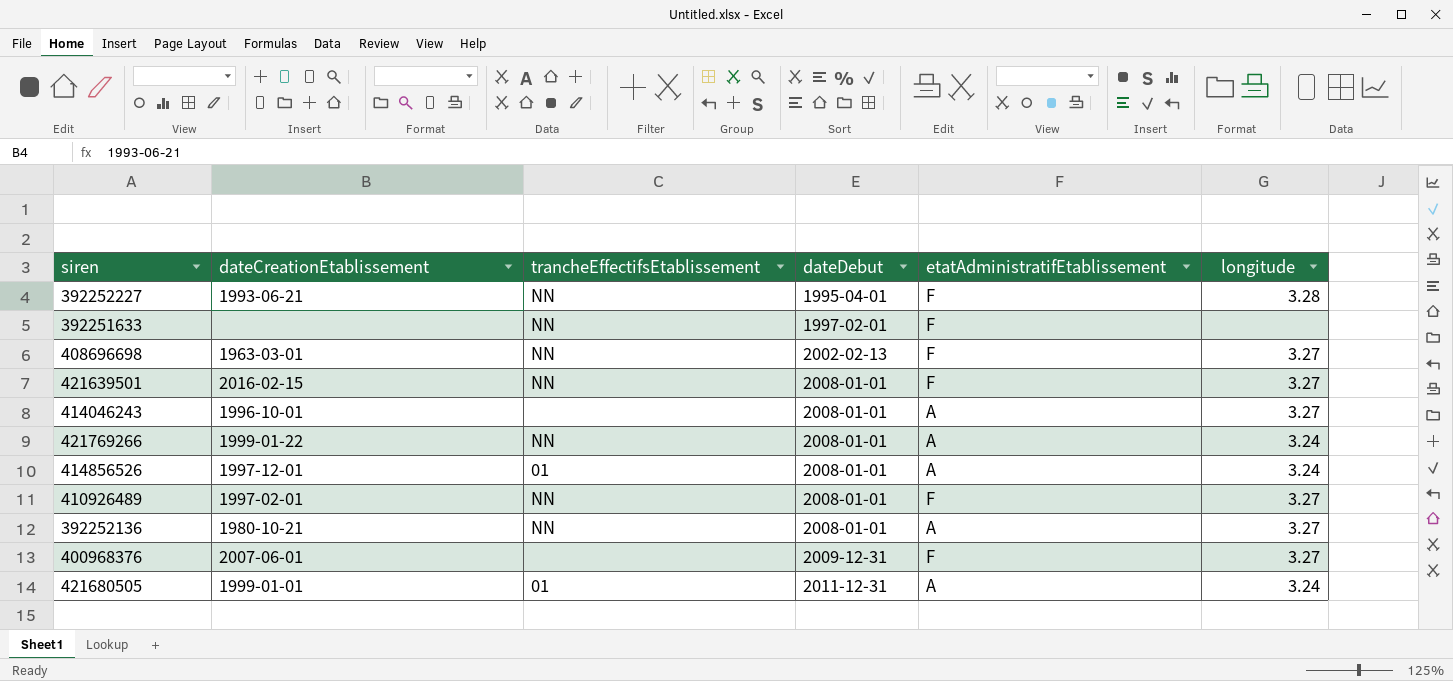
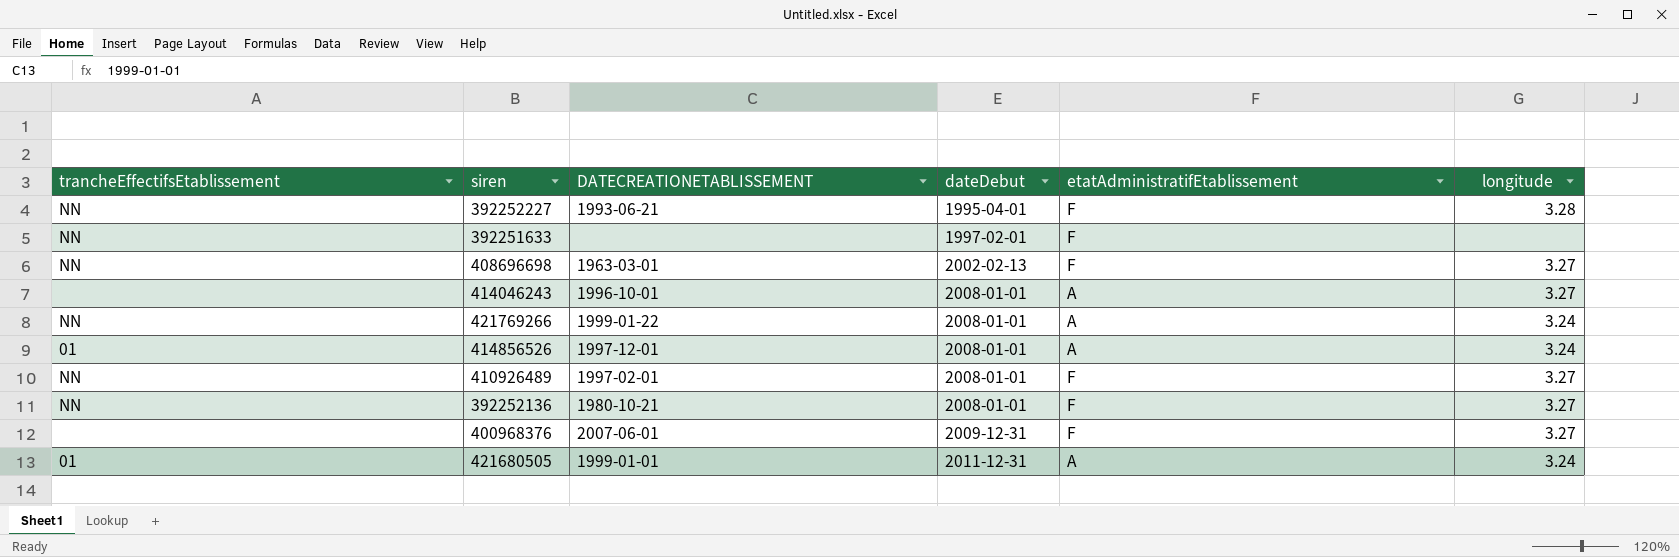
column trancheEffectifsEtablissement | position: 3 -> 1
column name: dateCreationEtablissement -> DATECREATIONETABLISSEMENT
row 421639501: 2016-02-15 | NN | 2008-01-01 | F | 3.27 -> none
392252136 | etatAdministratifEtablissement: A -> F

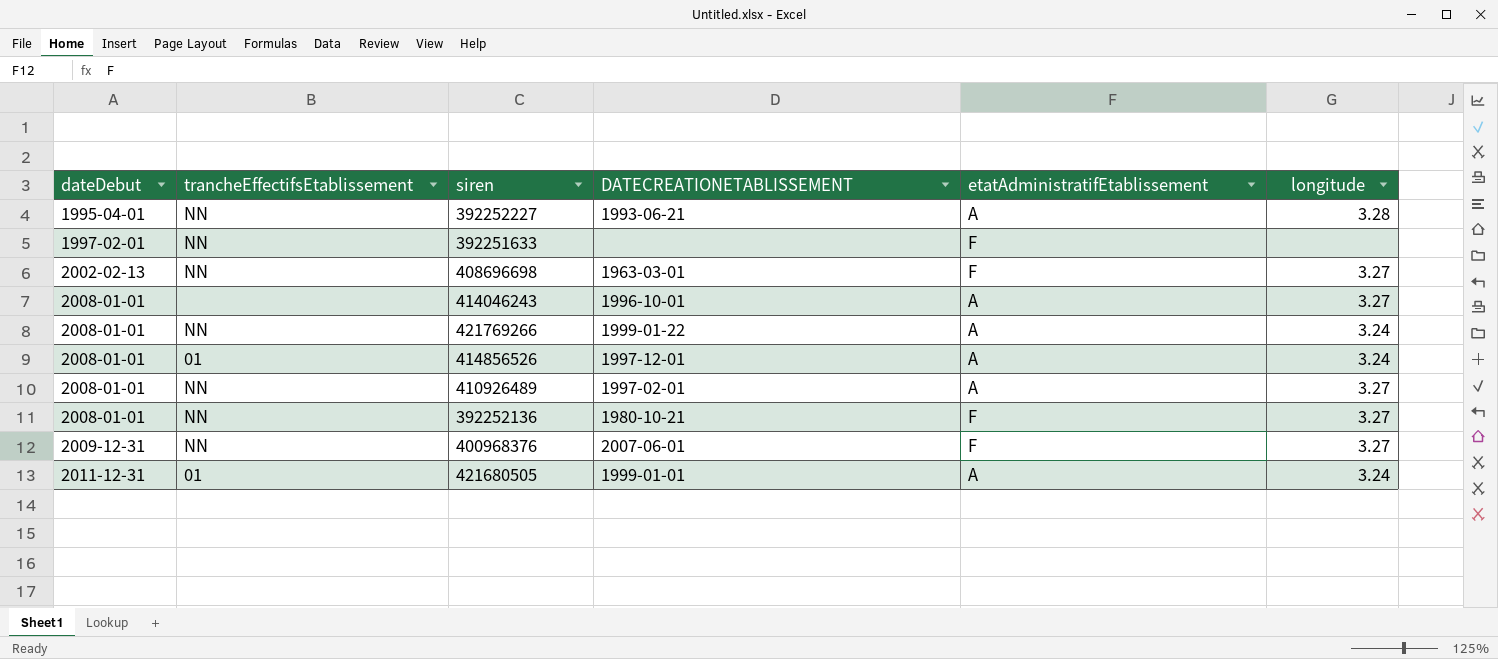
column dateDebut | position: 4 -> 1
392252227 | etatAdministratifEtablissement: F -> A
410926489 | etatAdministratifEtablissement: F -> A
400968376 | trancheEffectifsEtablissement: none -> NN

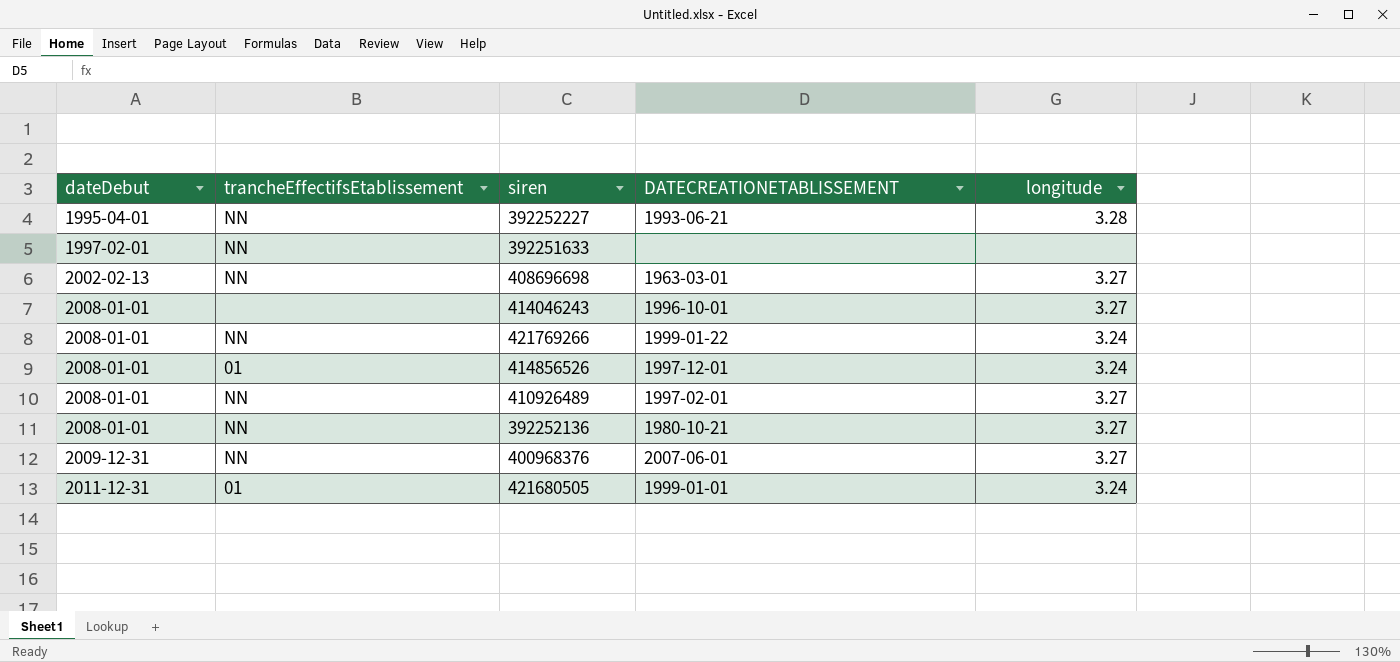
column etatAdministratifEtablissement | position: 5 -> none

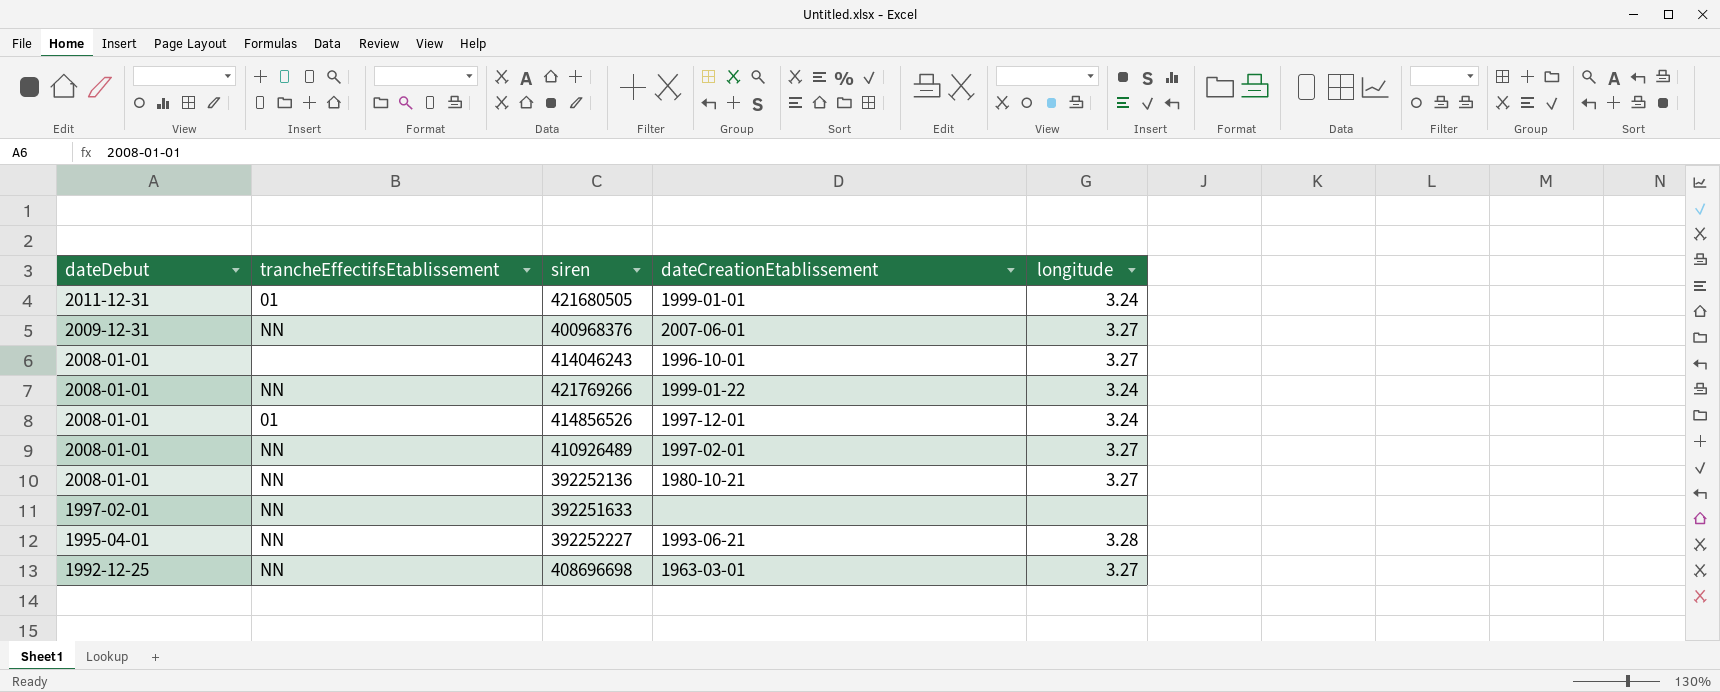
row order: dateDebut ascending -> dateDebut descending
column name: DATECREATIONETABLISSEMENT -> dateCreationEtablissement
408696698 | dateDebut: 2002-02-13 -> 1992-12-25

